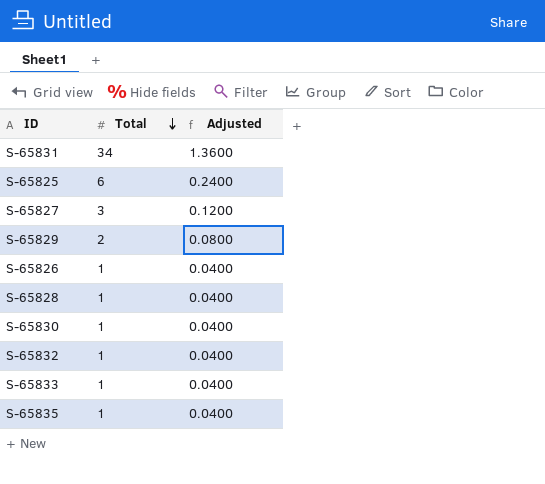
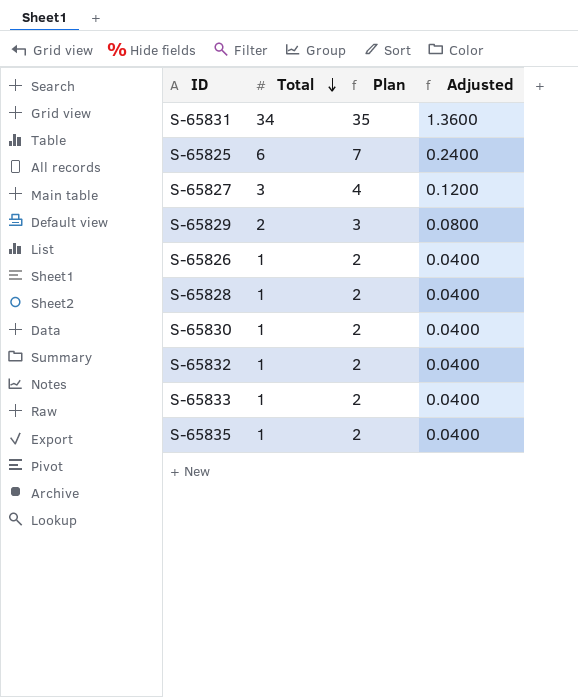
column Plan | formula: none -> [Total] + 1

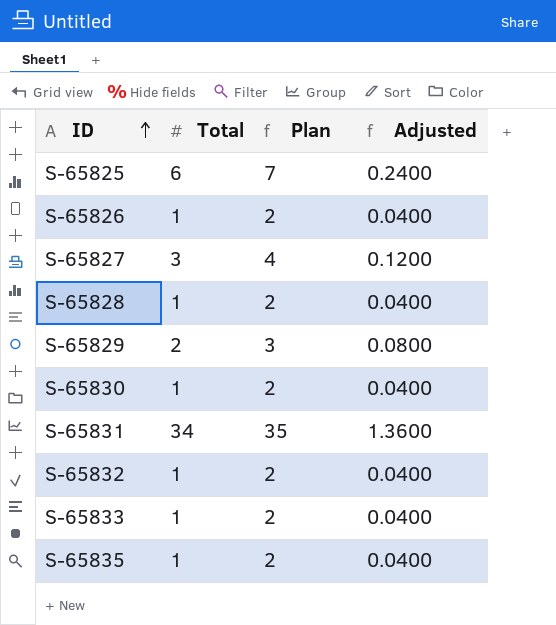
row order: Total descending -> ID ascending

